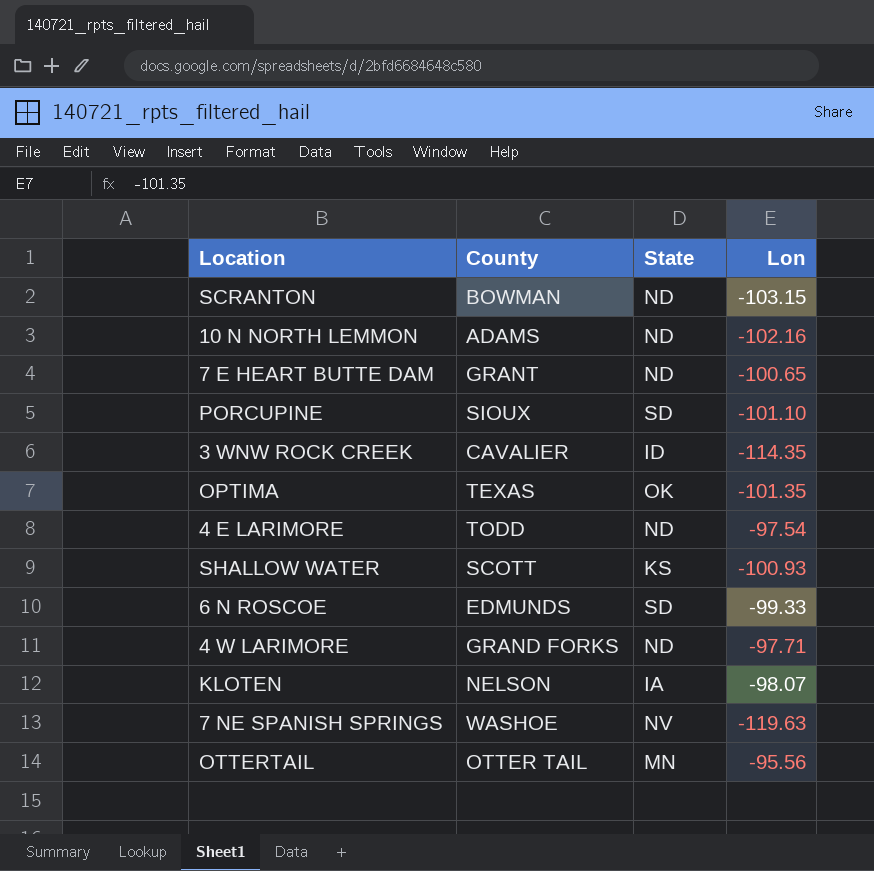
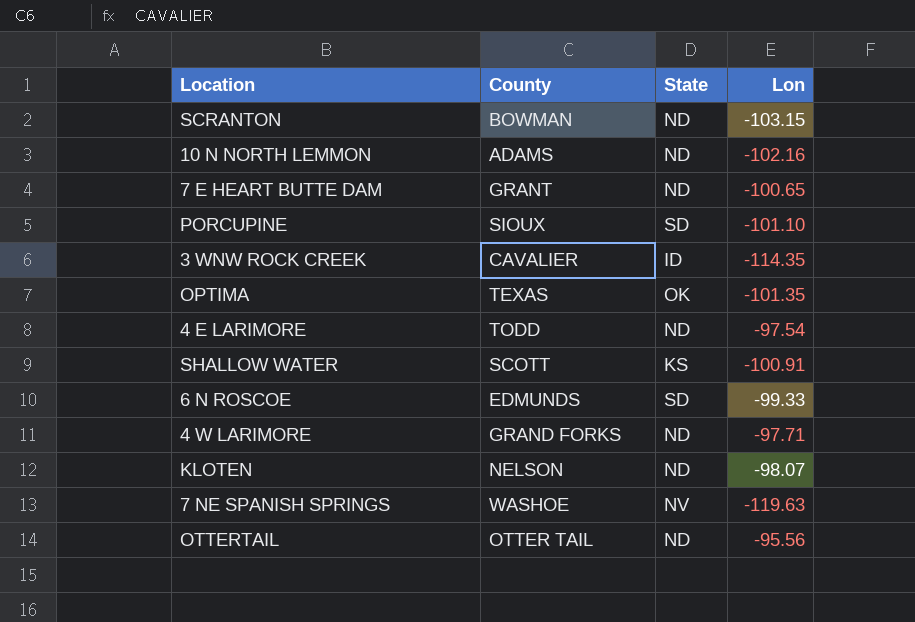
SHALLOW WATER | Lon: -100.93 -> -100.91
KLOTEN | State: IA -> ND
OTTERTAIL | State: MN -> ND

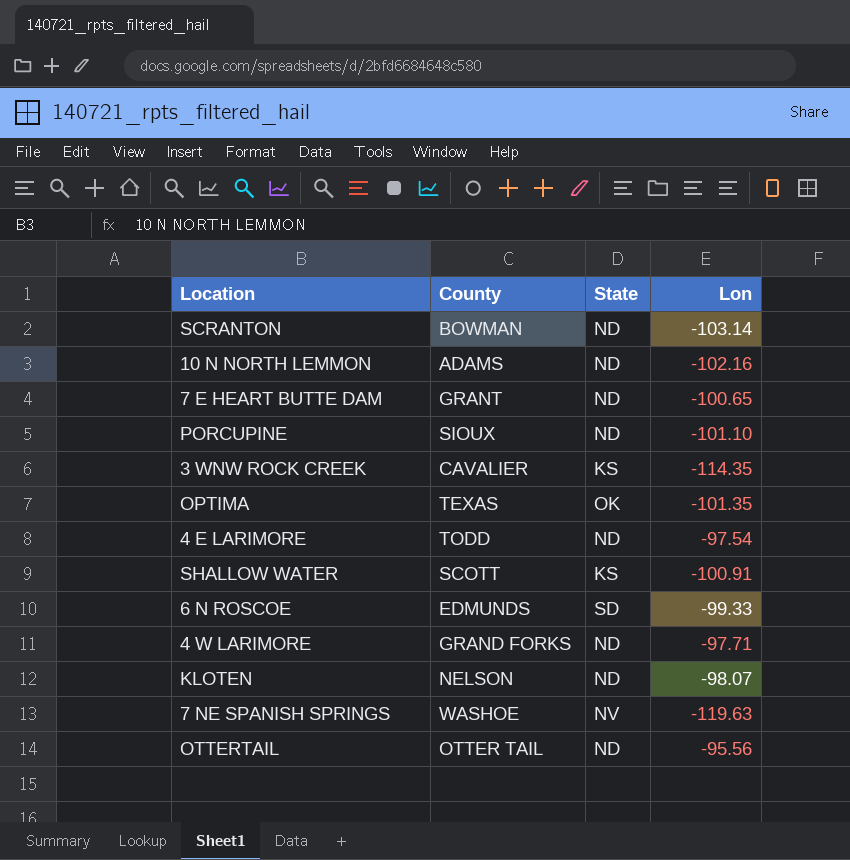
SCRANTON | Lon: -103.15 -> -103.14
PORCUPINE | State: SD -> ND
3 WNW ROCK CREEK | State: ID -> KS

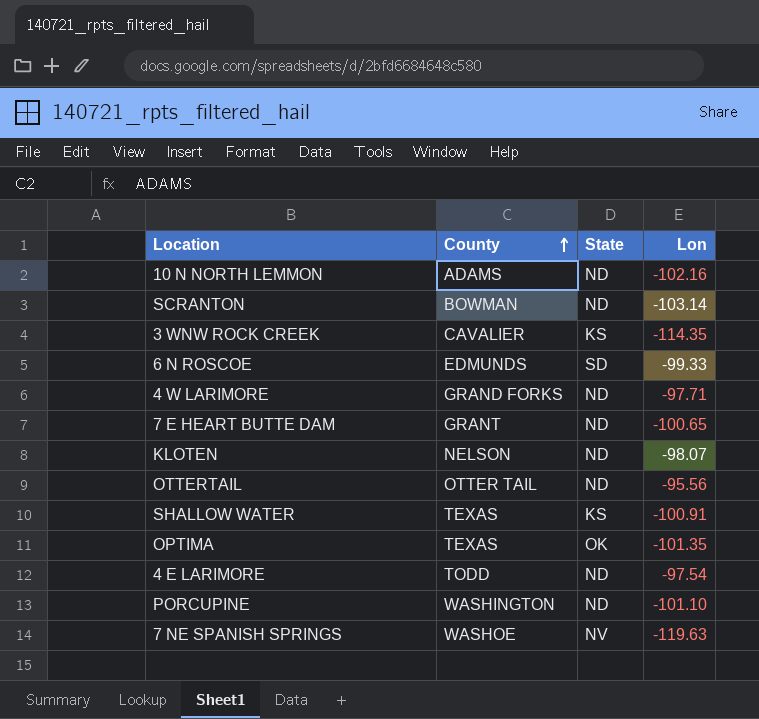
row order: none -> County ascending
SHALLOW WATER | County: SCOTT -> TEXAS
PORCUPINE | County: SIOUX -> WASHINGTON

